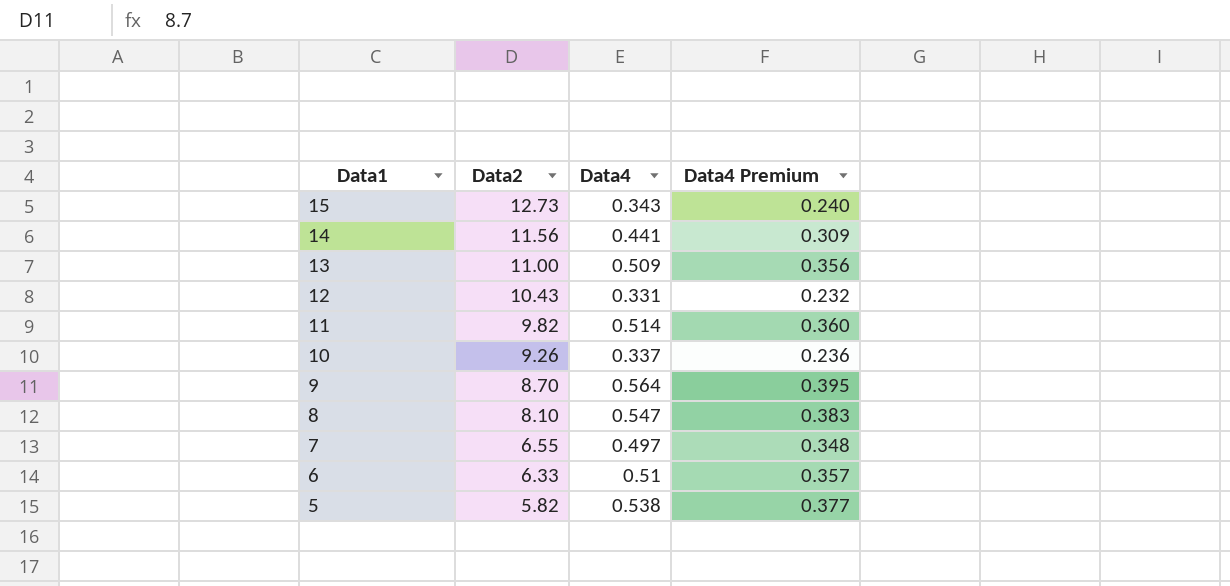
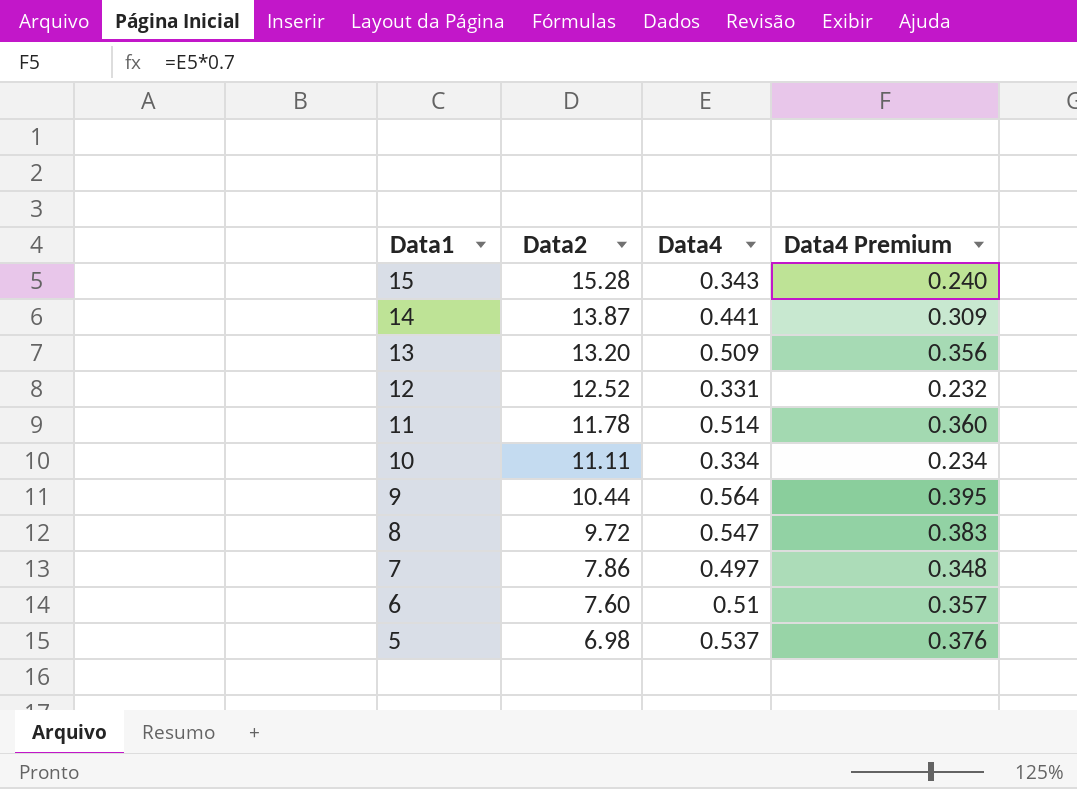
15 | Data2: 12.73 -> 15.28
14 | Data2: 11.56 -> 13.87
13 | Data2: 11.00 -> 13.20
12 | Data2: 10.43 -> 12.52
11 | Data2: 9.82 -> 11.78
10 | Data2: 9.26 -> 11.11
10 | Data4: 0.337 -> 0.334
10 | Data4 Premium: 0.236 -> 0.234
9 | Data2: 8.70 -> 10.44
8 | Data2: 8.10 -> 9.72
7 | Data2: 6.55 -> 7.86
6 | Data2: 6.33 -> 7.60
5 | Data2: 5.82 -> 6.98
5 | Data4: 0.538 -> 0.537
5 | Data4 Premium: 0.377 -> 0.376

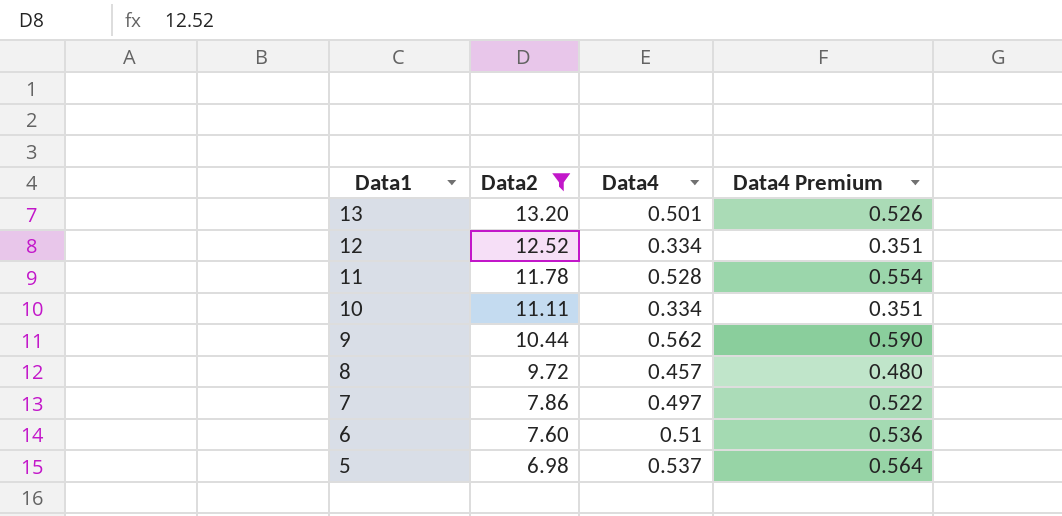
filter: none -> Data2 <= 13.20
column Data4 Premium | formula: [Data4] * 0.7 -> [Data4] * 1.05
13 | Data4: 0.509 -> 0.501
12 | Data4: 0.331 -> 0.334
11 | Data4: 0.514 -> 0.528
9 | Data4: 0.564 -> 0.562
8 | Data4: 0.547 -> 0.457

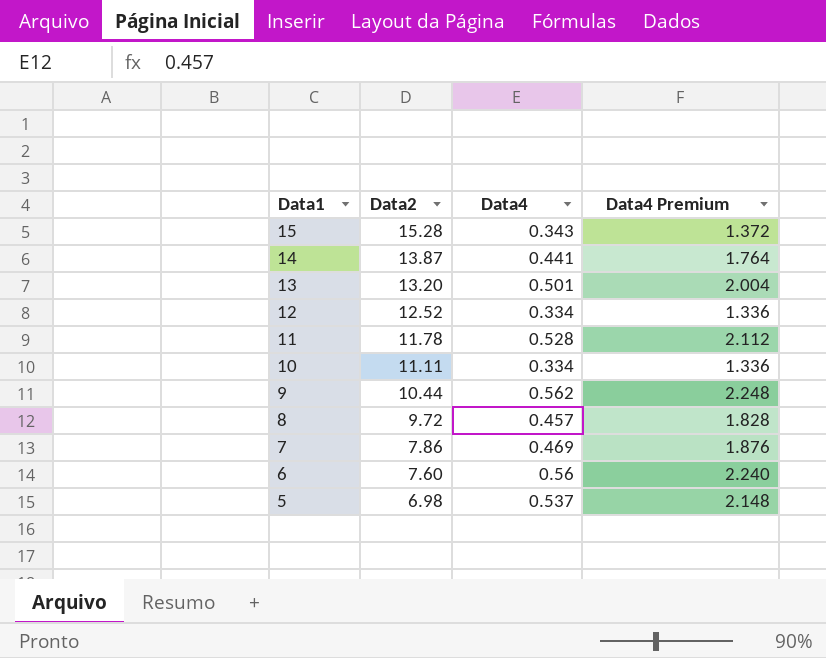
filter: Data2 <= 13.20 -> none
column Data4 Premium | formula: [Data4] * 1.05 -> [Data4] * 4
7 | Data4: 0.497 -> 0.469
6 | Data4: 0.51 -> 0.56

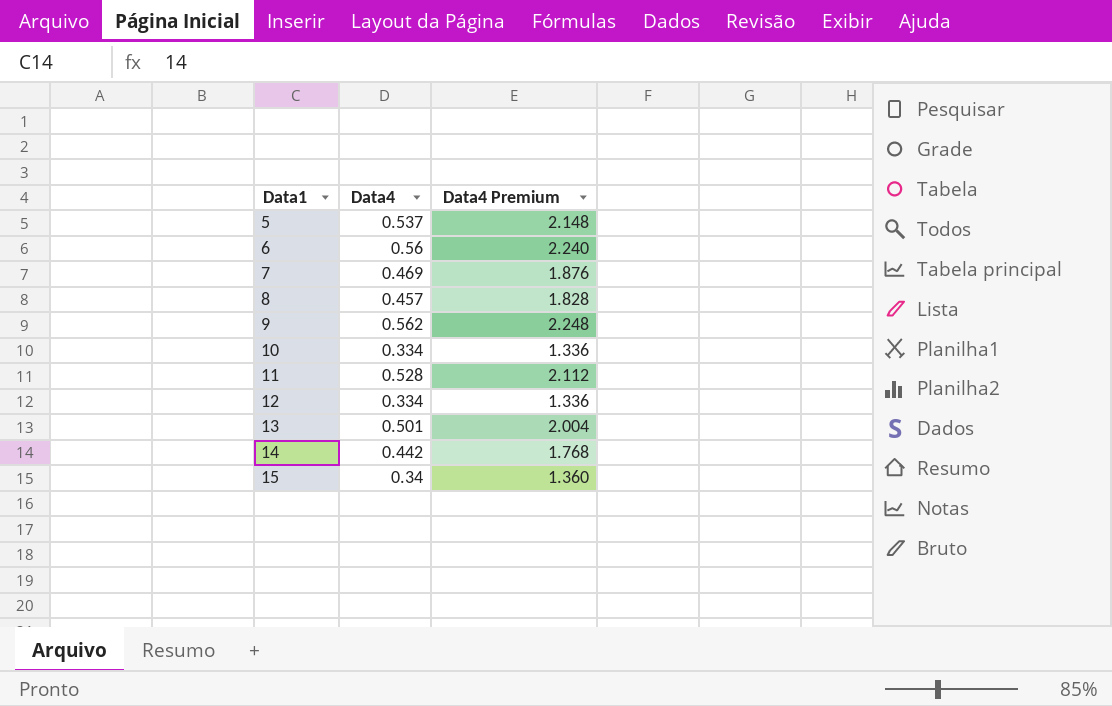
row order: Data1 descending -> Data1 ascending
column Data2 | position: 2 -> none
14 | Data4: 0.441 -> 0.442
14 | Data4 Premium: 1.764 -> 1.768
15 | Data4: 0.343 -> 0.34
15 | Data4 Premium: 1.372 -> 1.360

